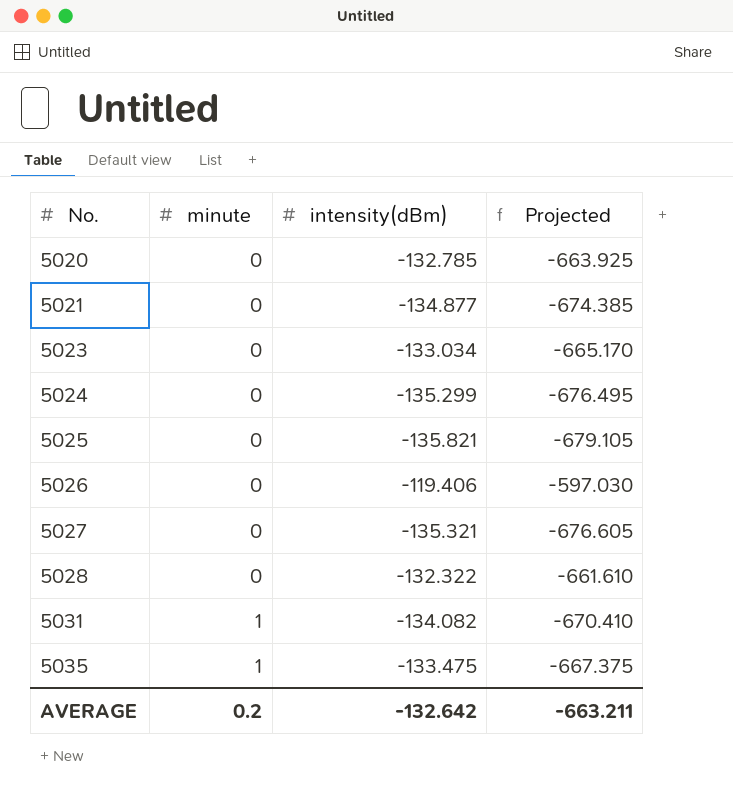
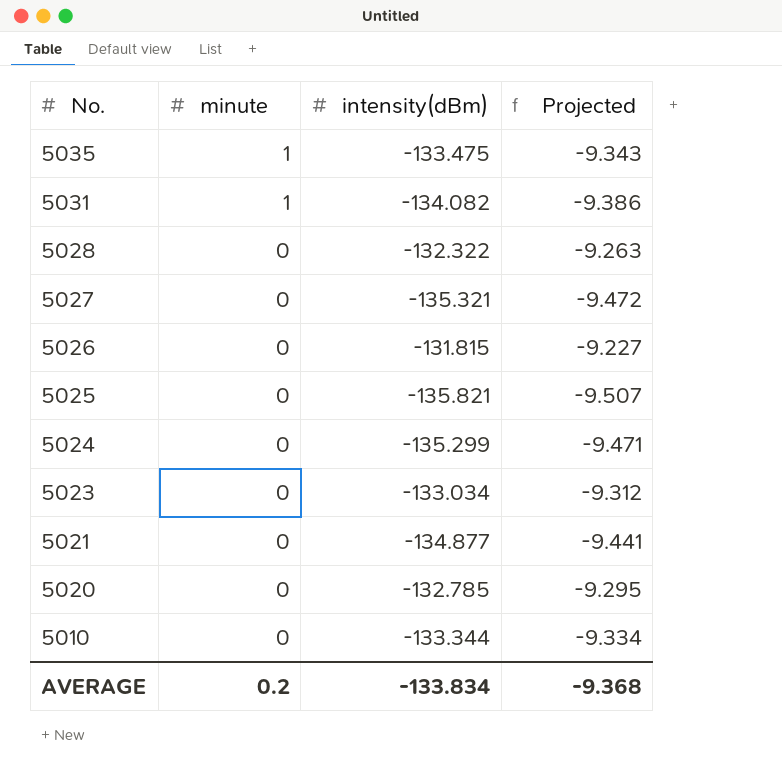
row order: No. ascending -> No. descending
column Projected | formula: [intensity(dBm)] * 5 -> [intensity(dBm)] * 0.07
5026 | intensity(dBm): -119.406 -> -131.815
row 5010: none -> 0 | -133.344 | -9.334
AVERAGE | intensity(dBm): -132.642 -> -133.834
AVERAGE | Projected: -663.211 -> -9.368

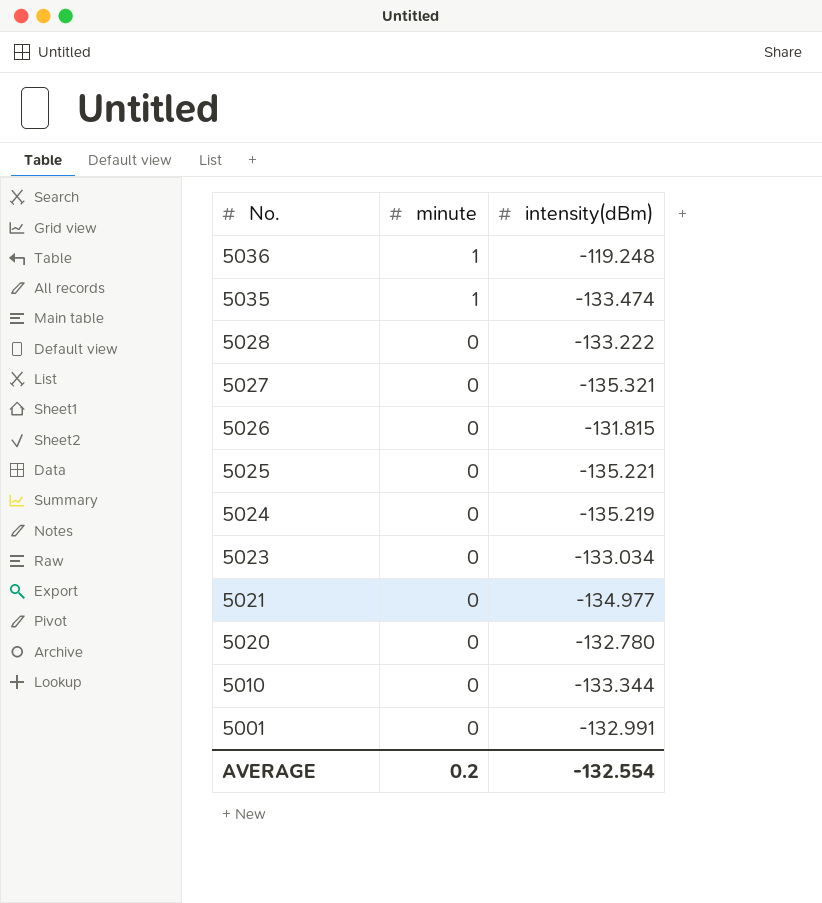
column Projected | formula: [intensity(dBm)] * 0.07 -> none
row 5031: 1 | -134.082 | -9.386 -> none
row 5036: none -> 1 | -119.248
5035 | intensity(dBm): -133.475 -> -133.474
5028 | intensity(dBm): -132.322 -> -133.222
5025 | intensity(dBm): -135.821 -> -135.221
5024 | intensity(dBm): -135.299 -> -135.219
5021 | intensity(dBm): -134.877 -> -134.977
5020 | intensity(dBm): -132.785 -> -132.780
row 5001: none -> 0 | -132.991
AVERAGE | intensity(dBm): -133.834 -> -132.554

